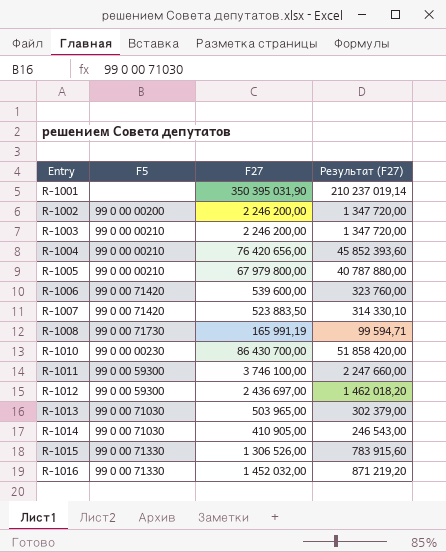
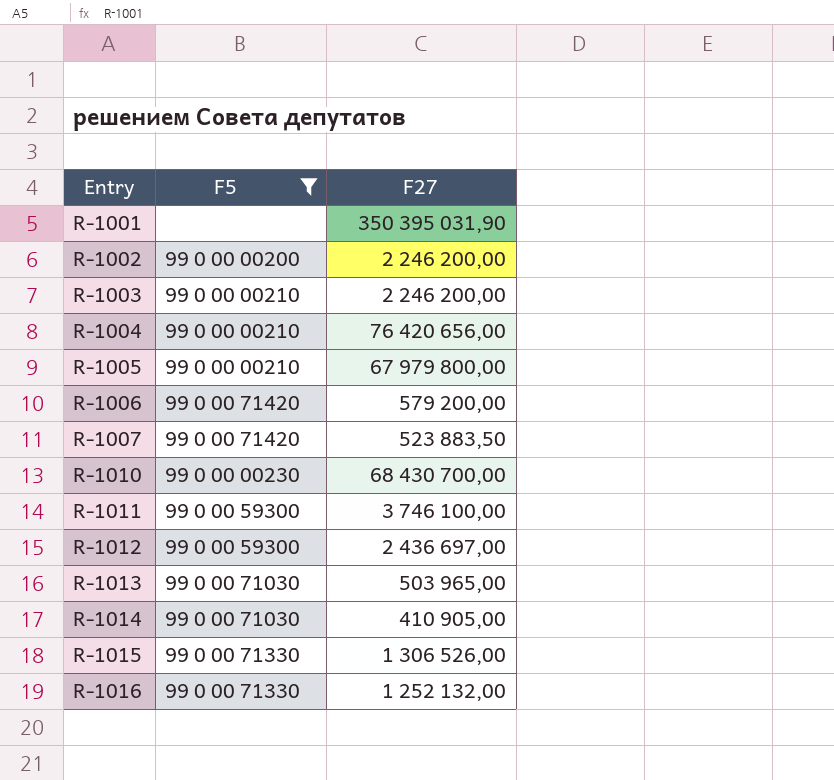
filter: none -> F5 != 99 0 00 71730
column Результат (F27) | formula: [F27] * 0,6 -> none
R-1006 | F27: 539 600,00 -> 579 200,00
R-1010 | F27: 86 430 700,00 -> 68 430 700,00
R-1016 | F27: 1 452 032,00 -> 1 252 132,00

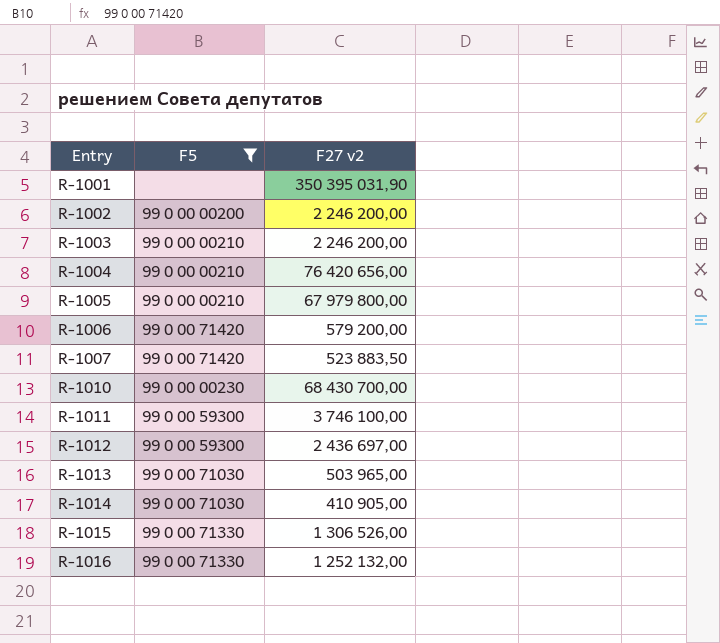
column name: F27 -> F27 v2

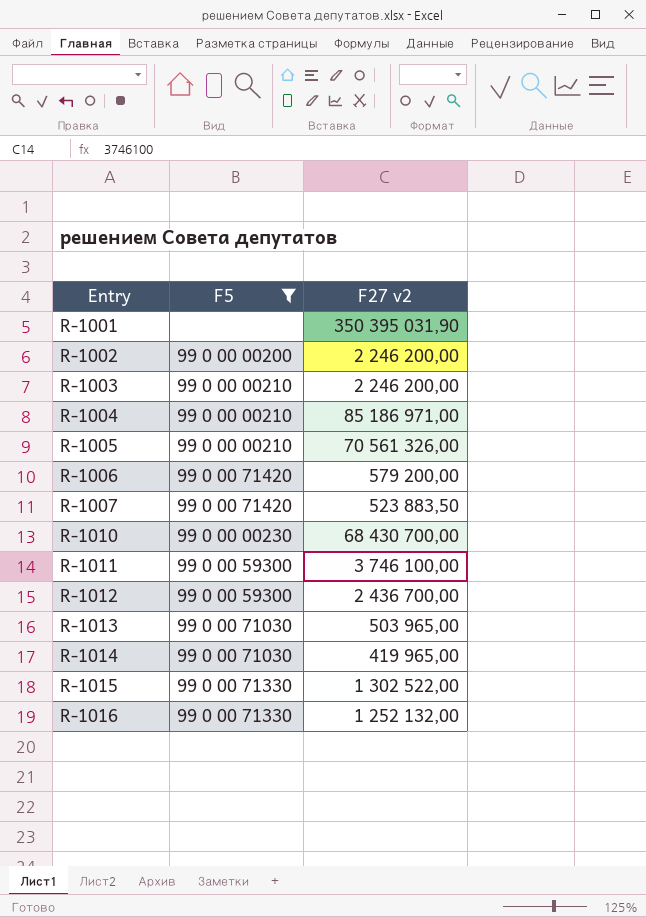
R-1004 | F27 v2: 76 420 656,00 -> 85 186 971,00
R-1005 | F27 v2: 67 979 800,00 -> 70 561 326,00
R-1012 | F27 v2: 2 436 697,00 -> 2 436 700,00
R-1014 | F27 v2: 410 905,00 -> 419 965,00
R-1015 | F27 v2: 1 306 526,00 -> 1 302 522,00

